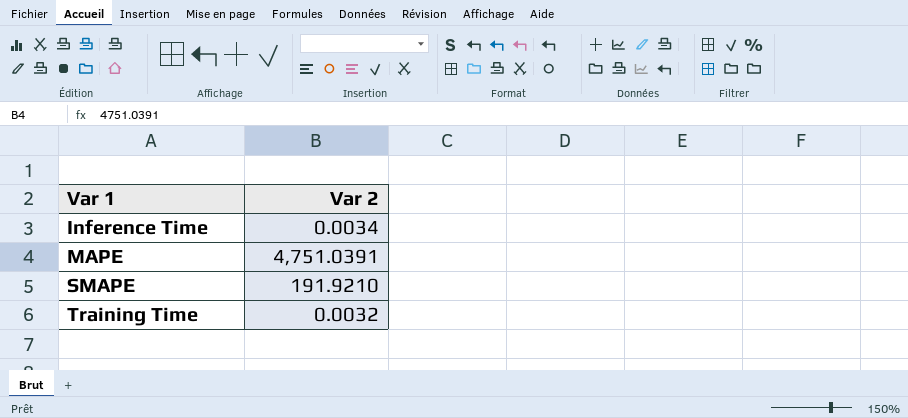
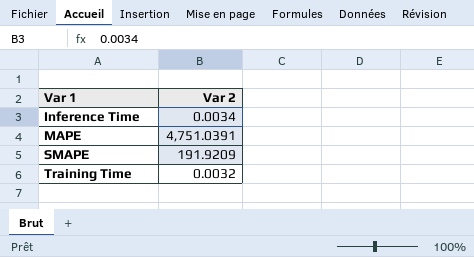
SMAPE | Var 2: 191.9210 -> 191.9209

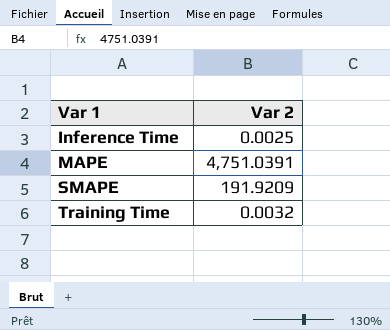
Inference Time | Var 2: 0.0034 -> 0.0025

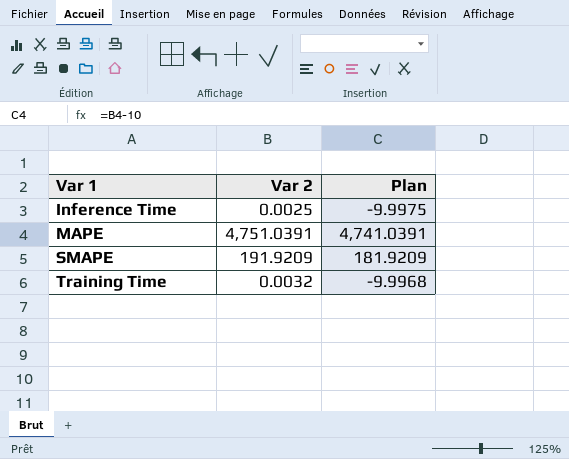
column Plan | formula: none -> [Var 2] - 10

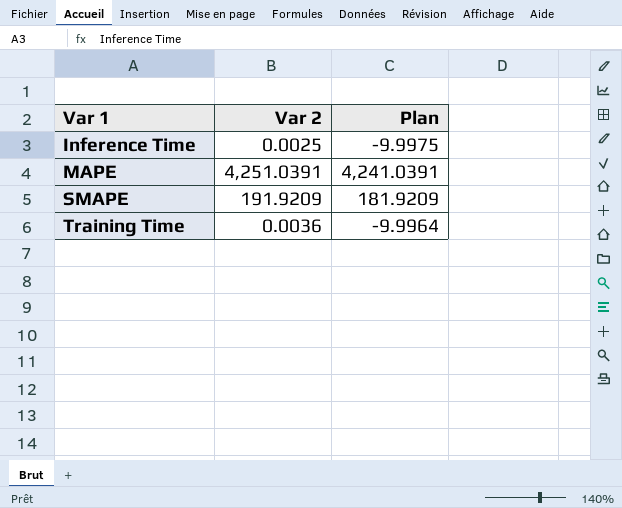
MAPE | Var 2: 4,751.0391 -> 4,251.0391
MAPE | Plan: 4,741.0391 -> 4,241.0391
Training Time | Var 2: 0.0032 -> 0.0036
Training Time | Plan: -9.9968 -> -9.9964

